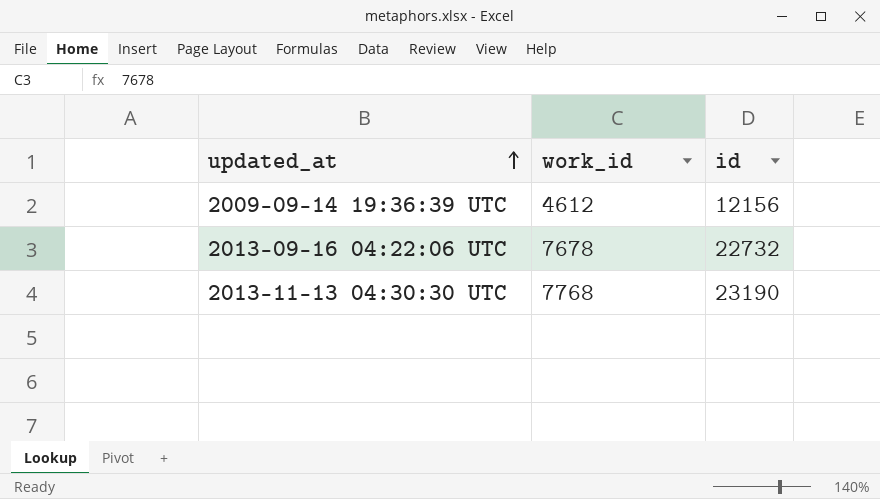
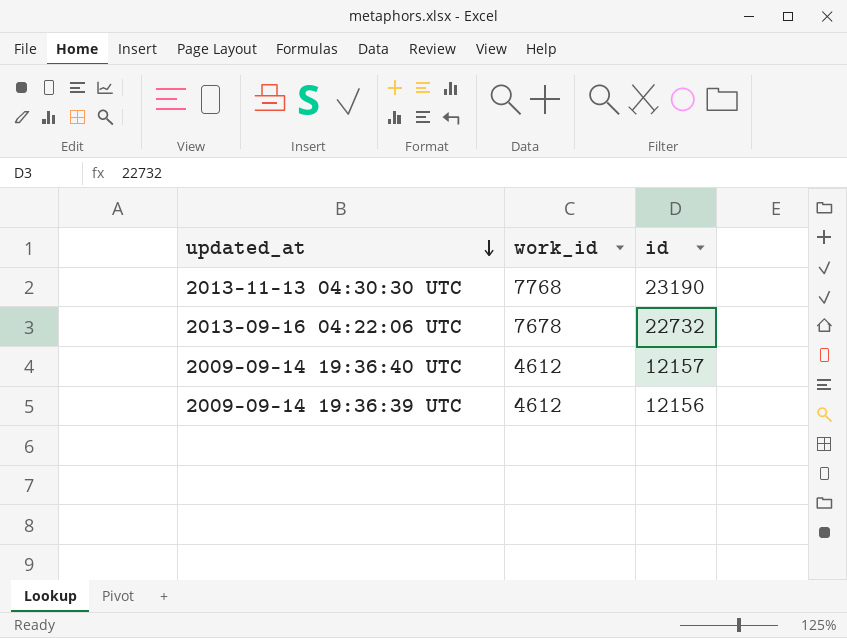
row order: updated_at ascending -> updated_at descending
row 2009-09-14 19:36:40 UTC: none -> 4612 | 12157

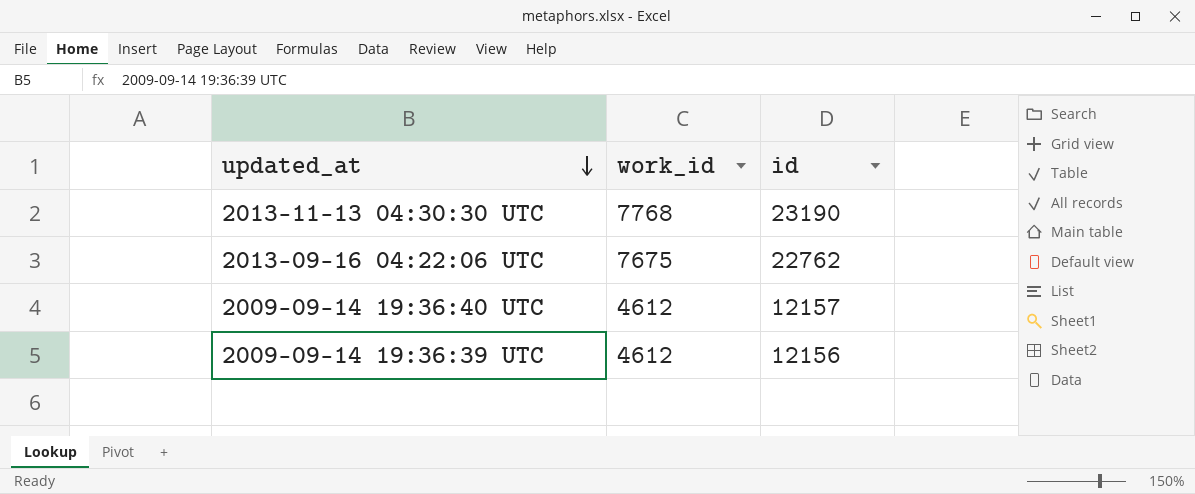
2013-09-16 04:22:06 UTC | work_id: 7678 -> 7675
2013-09-16 04:22:06 UTC | id: 22732 -> 22762

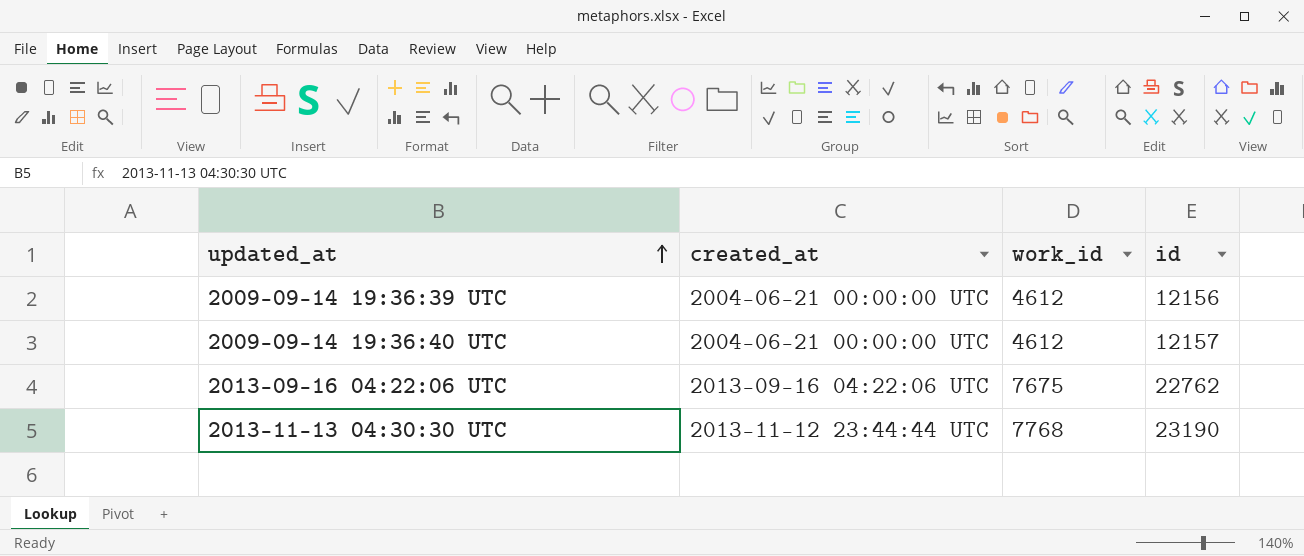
row order: updated_at descending -> updated_at ascending
column created_at | position: none -> 2

